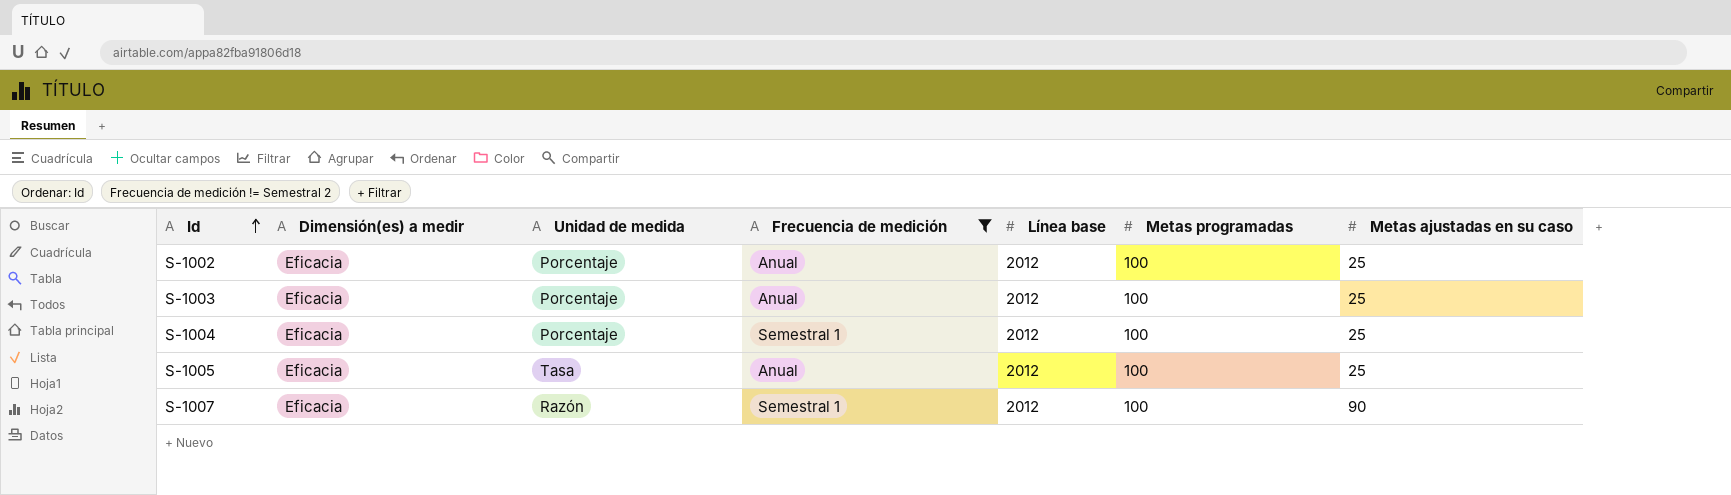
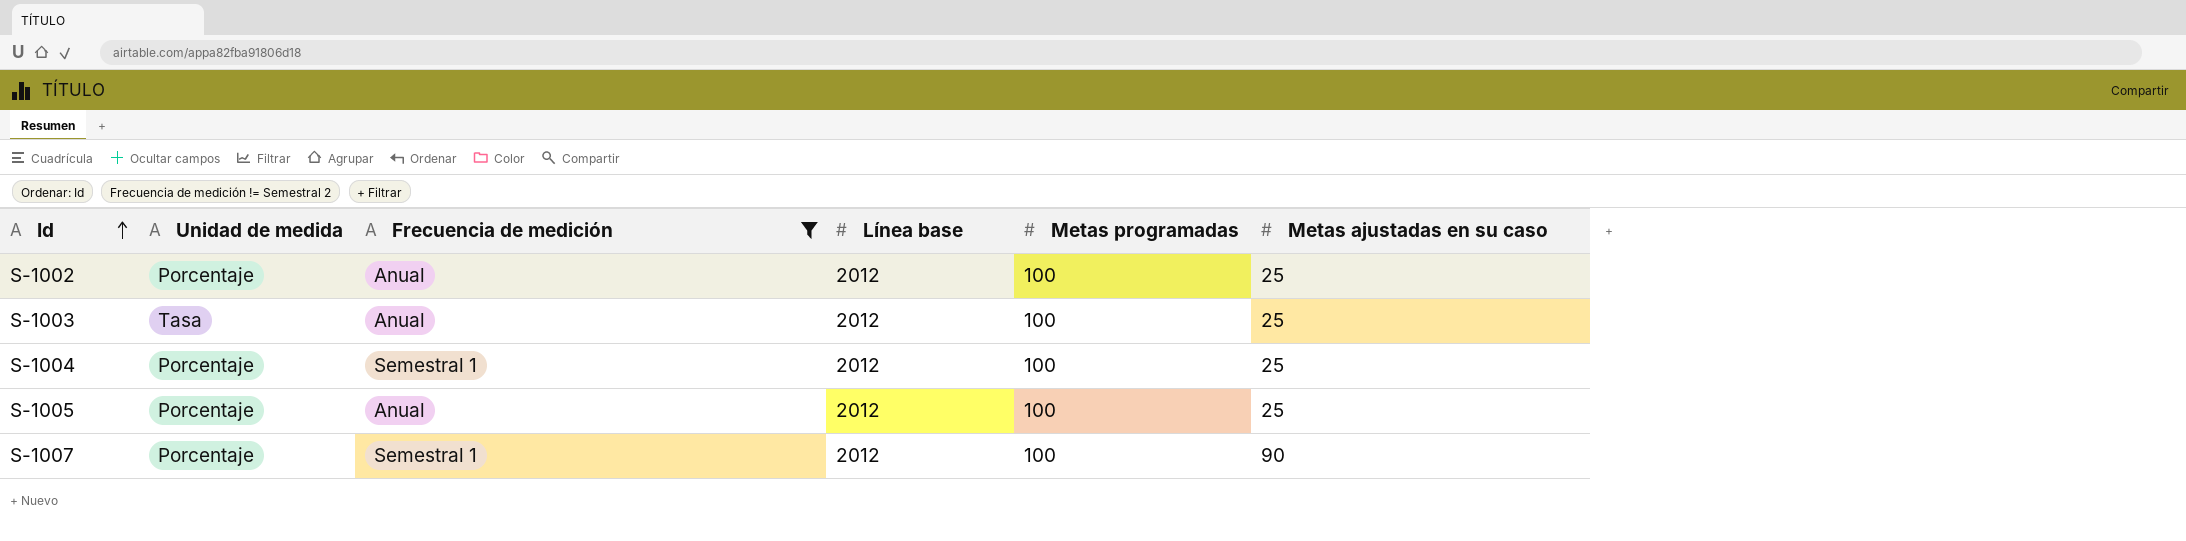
column Dimensión(es) a medir | position: 2 -> none
S-1003 | Unidad de medida: Porcentaje -> Tasa
S-1005 | Unidad de medida: Tasa -> Porcentaje
S-1007 | Unidad de medida: Razón -> Porcentaje

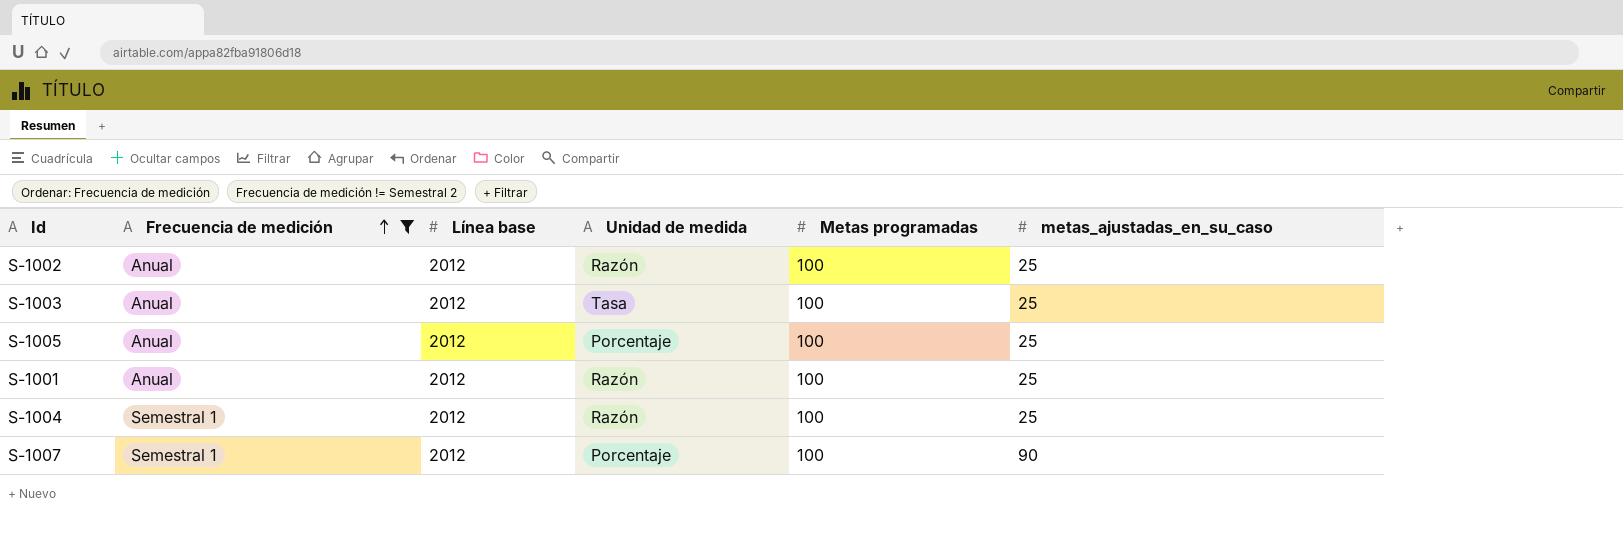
row order: Id ascending -> Frecuencia de medición ascending
column Unidad de medida | position: 2 -> 4
column name: Metas ajustadas en su caso -> metas_ajustadas_en_su_caso
S-1002 | Unidad de medida: Porcentaje -> Razón
row S-1001: none -> Anual | 2012 | Razón | 100 | 25
S-1004 | Unidad de medida: Porcentaje -> Razón

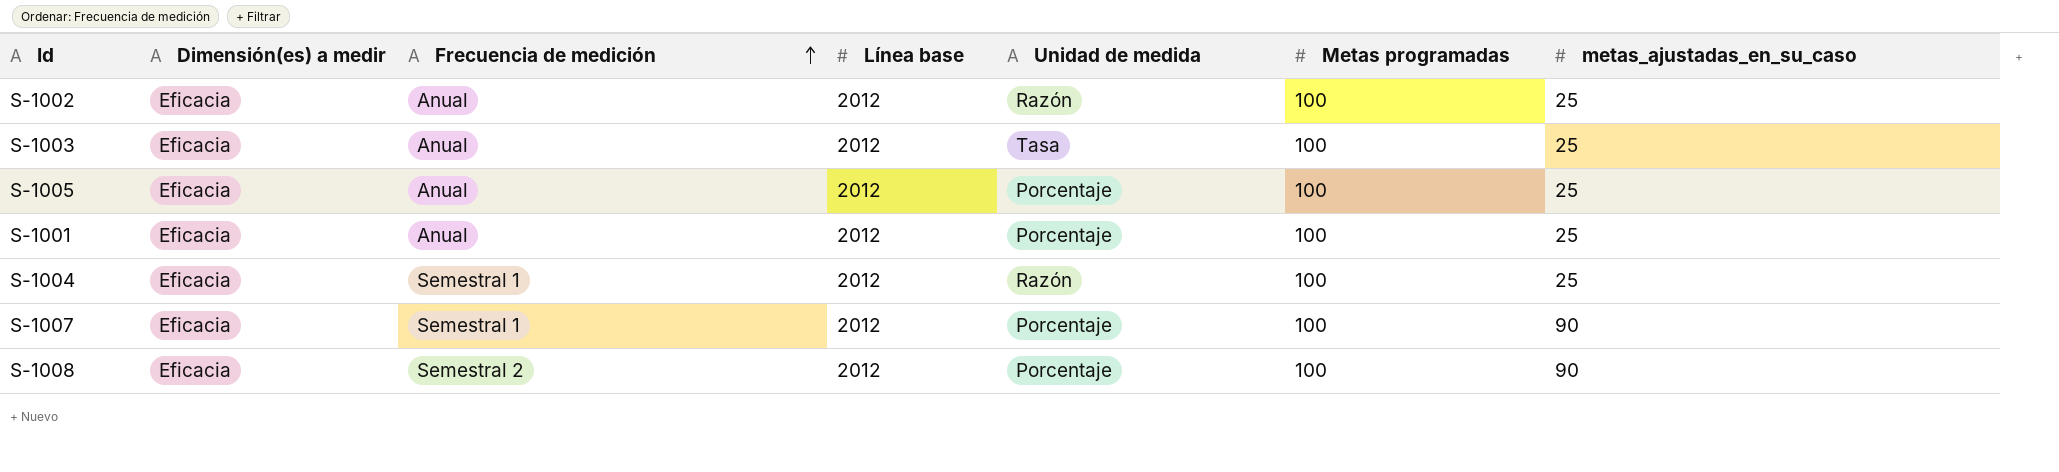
filter: Frecuencia de medición != Semestral 2 -> none
column Dimensión(es) a medir | position: none -> 2
S-1001 | Unidad de medida: Razón -> Porcentaje

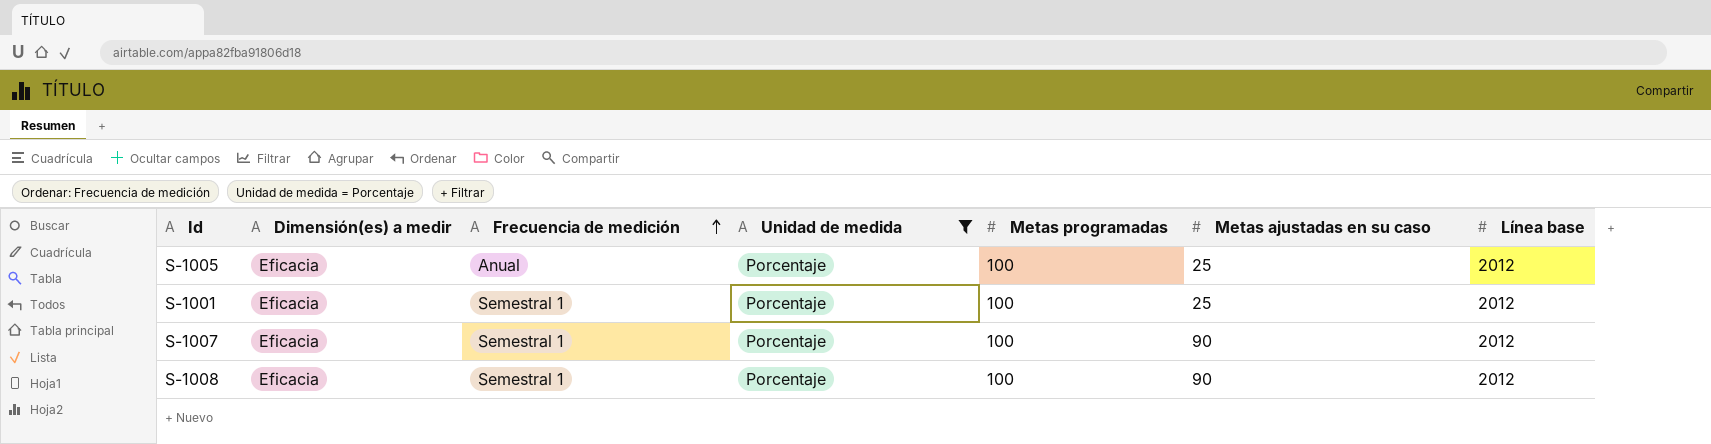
filter: none -> Unidad de medida = Porcentaje
column name: metas_ajustadas_en_su_caso -> Metas ajustadas en su caso
column Línea base | position: 4 -> 7
S-1001 | Frecuencia de medición: Anual -> Semestral 1
S-1008 | Frecuencia de medición: Semestral 2 -> Semestral 1

